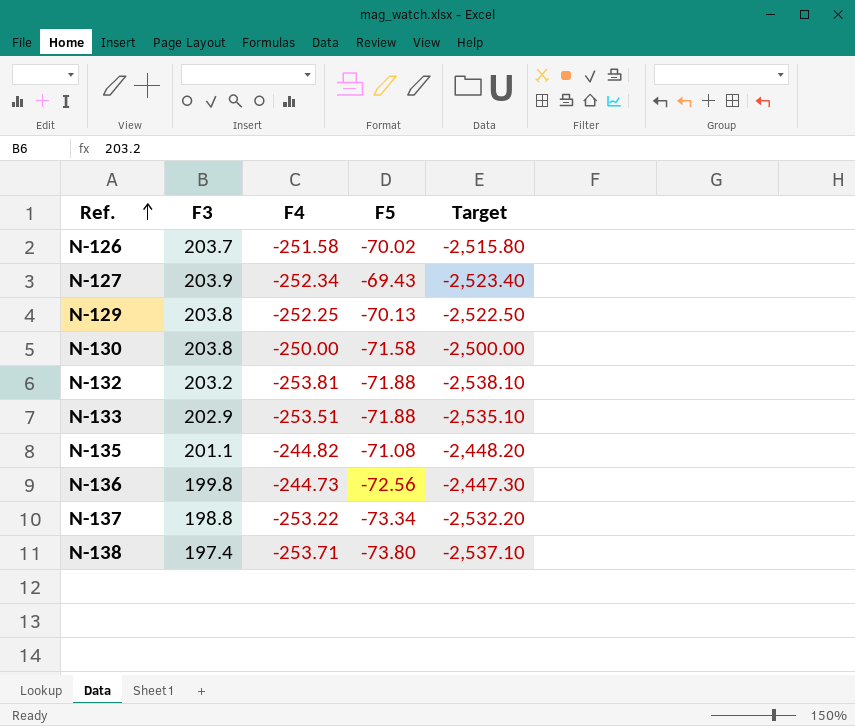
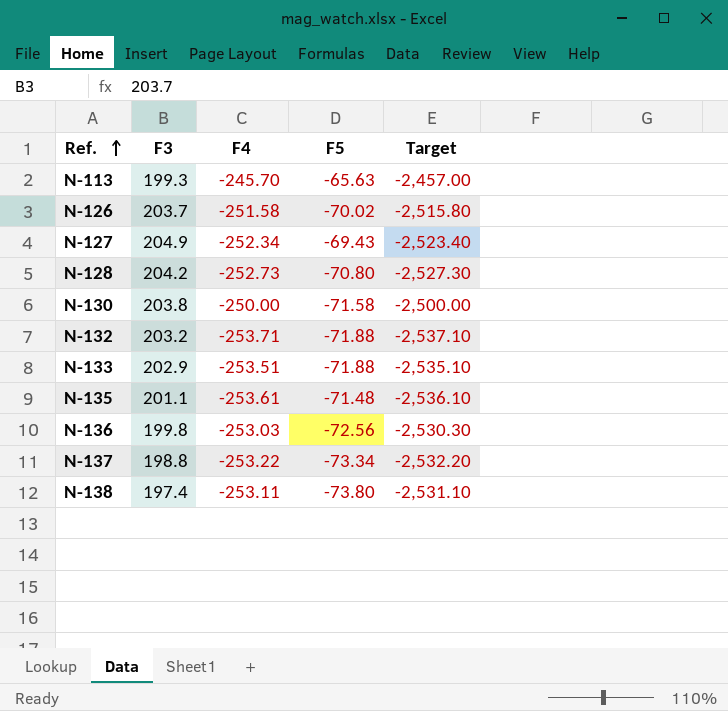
row N-129: 203.8 | -252.25 | -70.13 | -2,522.50 -> none
row N-113: none -> 199.3 | -245.70 | -65.63 | -2,457.00
N-127 | F3: 203.9 -> 204.9
row N-128: none -> 204.2 | -252.73 | -70.80 | -2,527.30
N-132 | F4: -253.81 -> -253.71
N-132 | Target: -2,538.10 -> -2,537.10
N-135 | F4: -244.82 -> -253.61
N-135 | F5: -71.08 -> -71.48
N-135 | Target: -2,448.20 -> -2,536.10
N-136 | F4: -244.73 -> -253.03
N-136 | Target: -2,447.30 -> -2,530.30
N-138 | F4: -253.71 -> -253.11
N-138 | Target: -2,537.10 -> -2,531.10

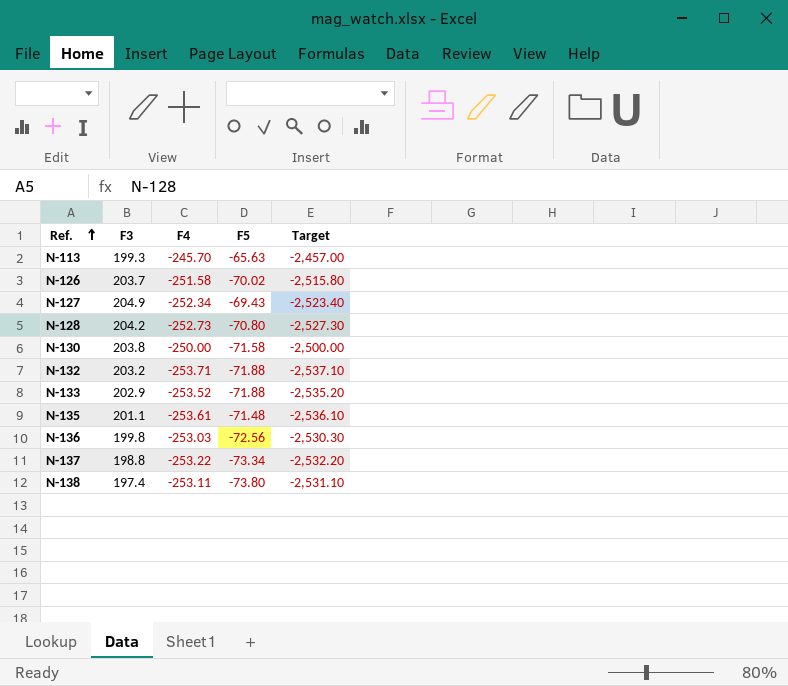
N-133 | F4: -253.51 -> -253.52
N-133 | Target: -2,535.10 -> -2,535.20

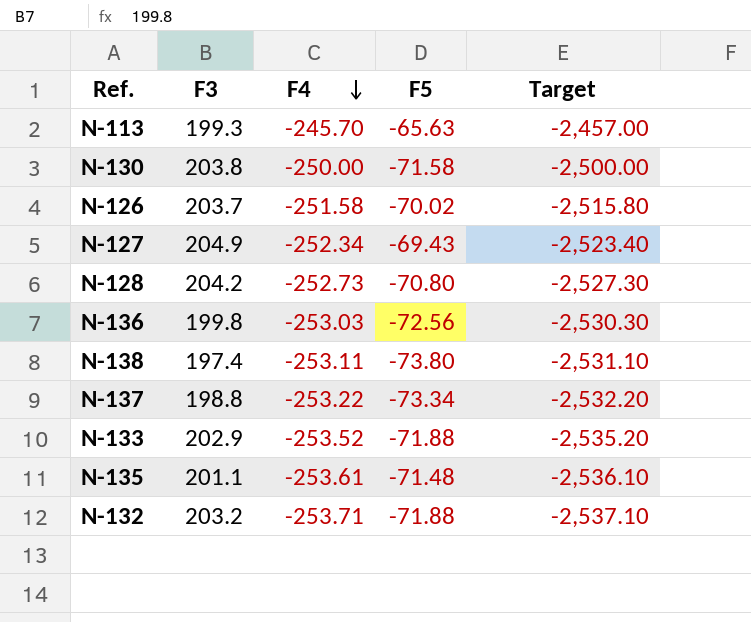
row order: Ref. ascending -> F4 descending

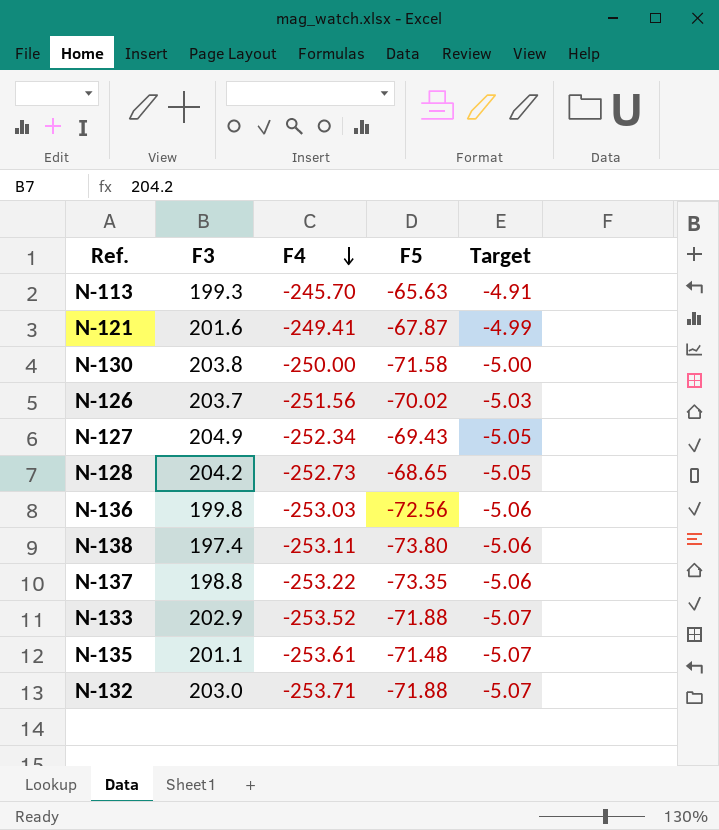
column Target | formula: [F4] * 10 -> [F4] * 0.02
row N-121: none -> 201.6 | -249.41 | -67.87 | -4.99
N-126 | F4: -251.58 -> -251.56
N-128 | F5: -70.80 -> -68.65
N-137 | F5: -73.34 -> -73.35
N-132 | F3: 203.2 -> 203.0

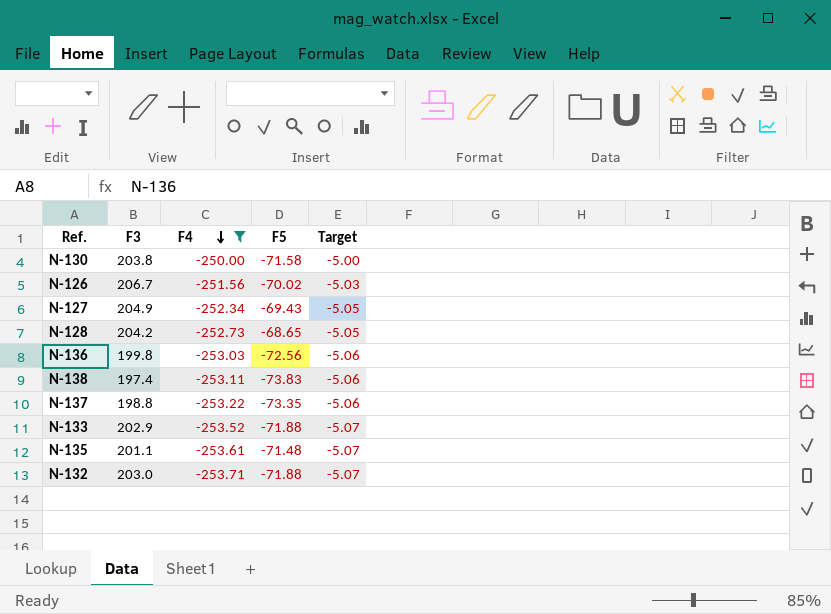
filter: none -> F4 <= -250.00
N-126 | F3: 203.7 -> 206.7
N-138 | F5: -73.80 -> -73.83

